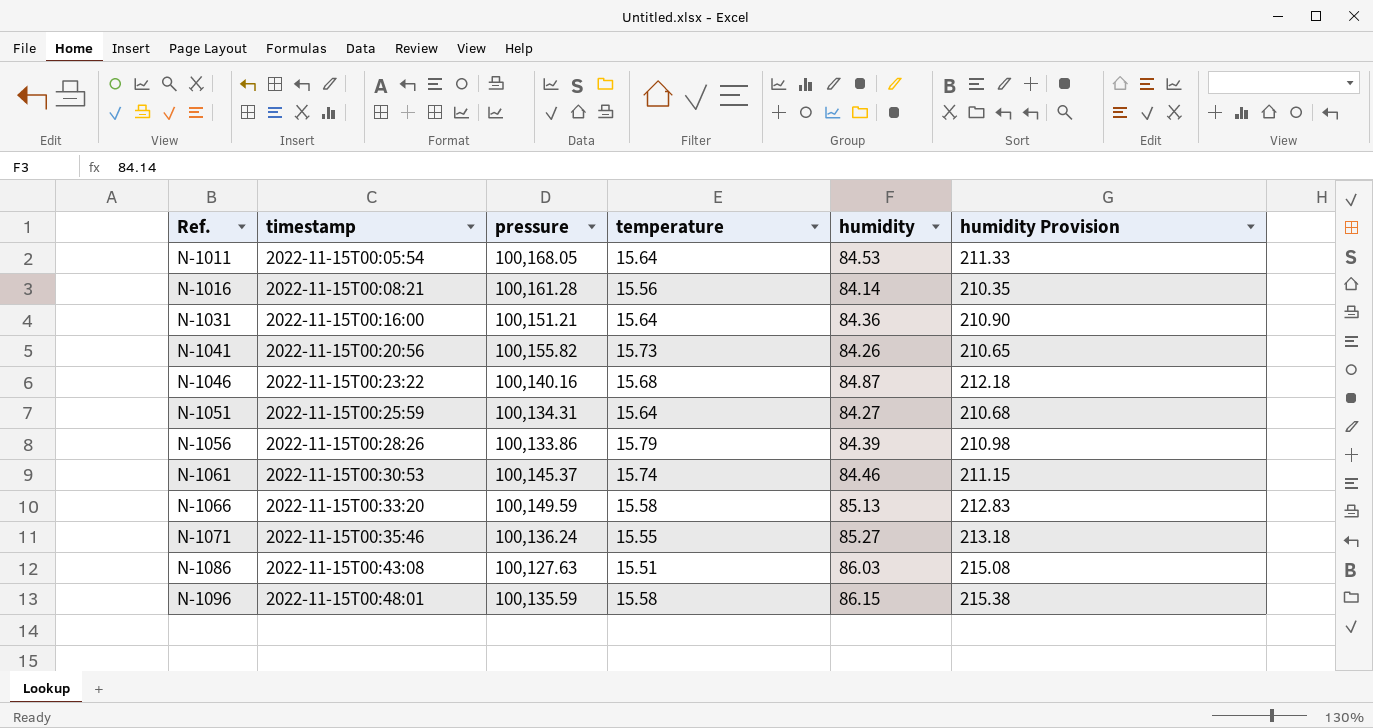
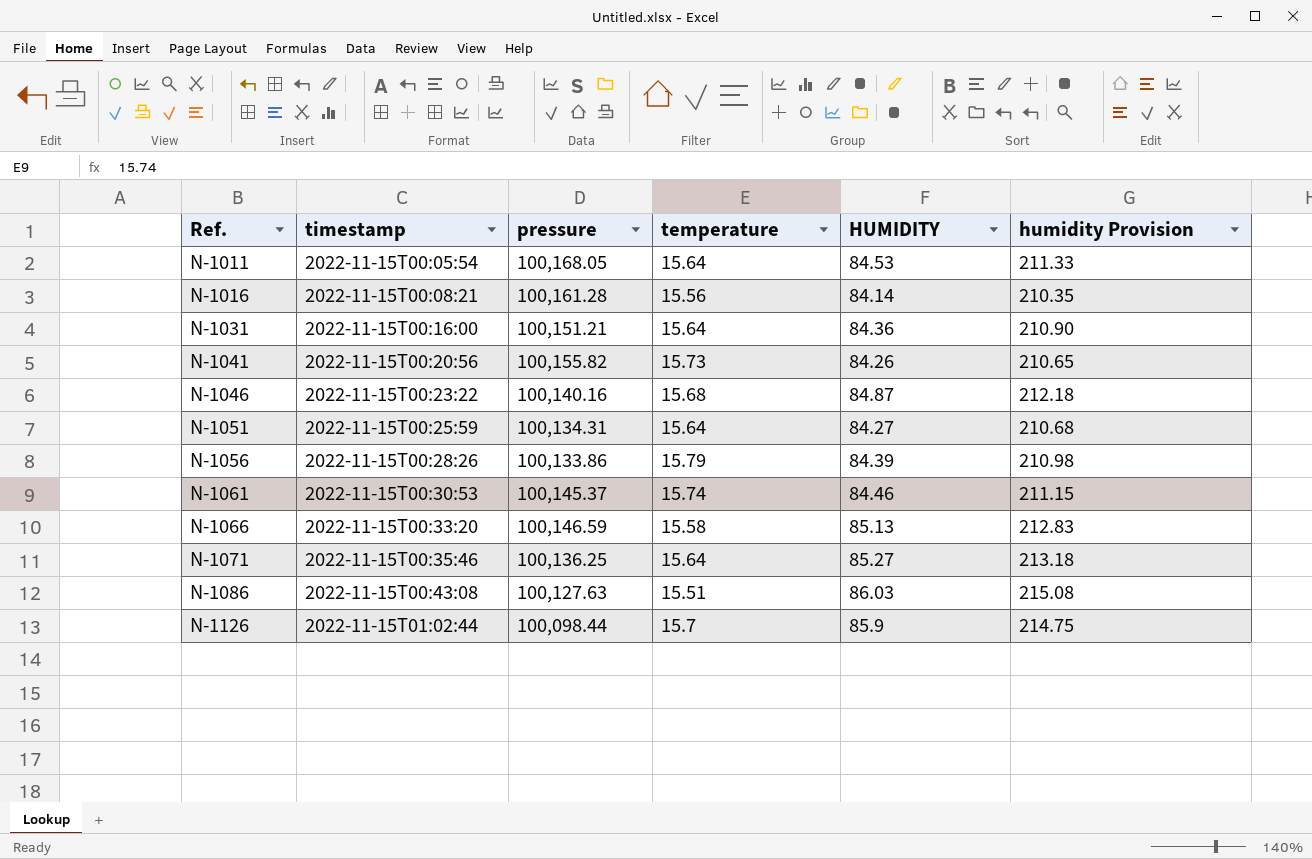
column name: humidity -> HUMIDITY
row N-1096: 2022-11-15T00:48:01 | 100,135.59 | 15.58 | 86.15 | 215.38 -> none
N-1066 | pressure: 100,149.59 -> 100,146.59
N-1071 | pressure: 100,136.24 -> 100,136.25
N-1071 | temperature: 15.55 -> 15.64
row N-1126: none -> 2022-11-15T01:02:44 | 100,098.44 | 15.7 | 85.9 | 214.75

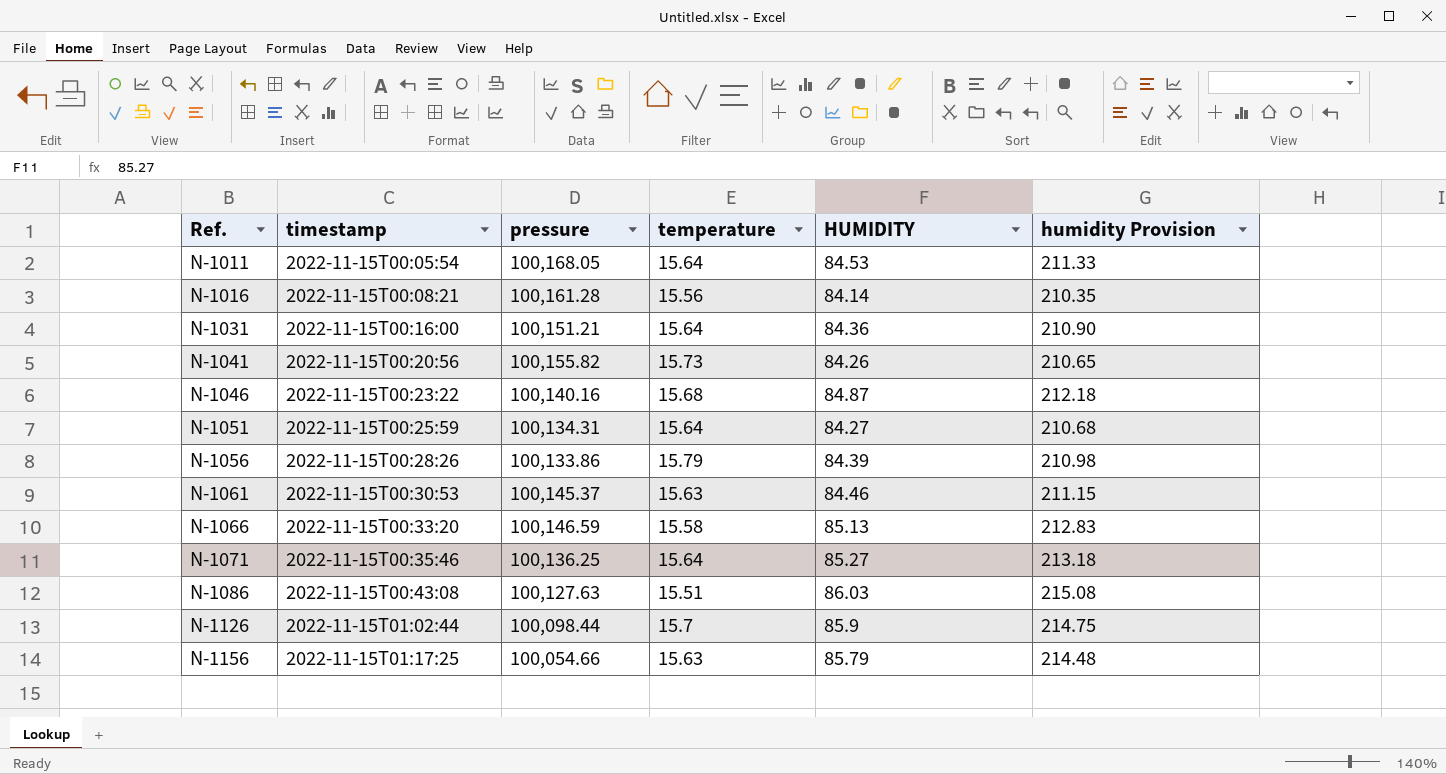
N-1061 | temperature: 15.74 -> 15.63
row N-1156: none -> 2022-11-15T01:17:25 | 100,054.66 | 15.63 | 85.79 | 214.48

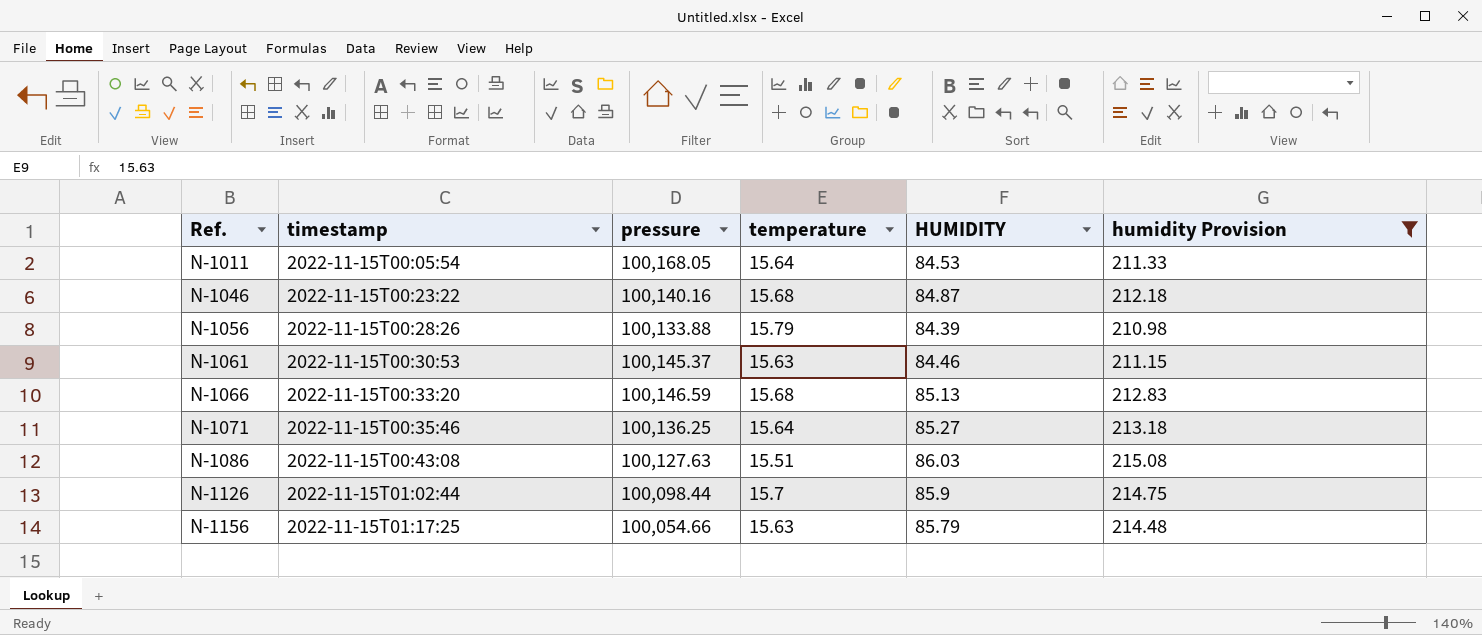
filter: none -> humidity Provision >= 210.98
N-1056 | pressure: 100,133.86 -> 100,133.88
N-1066 | temperature: 15.58 -> 15.68

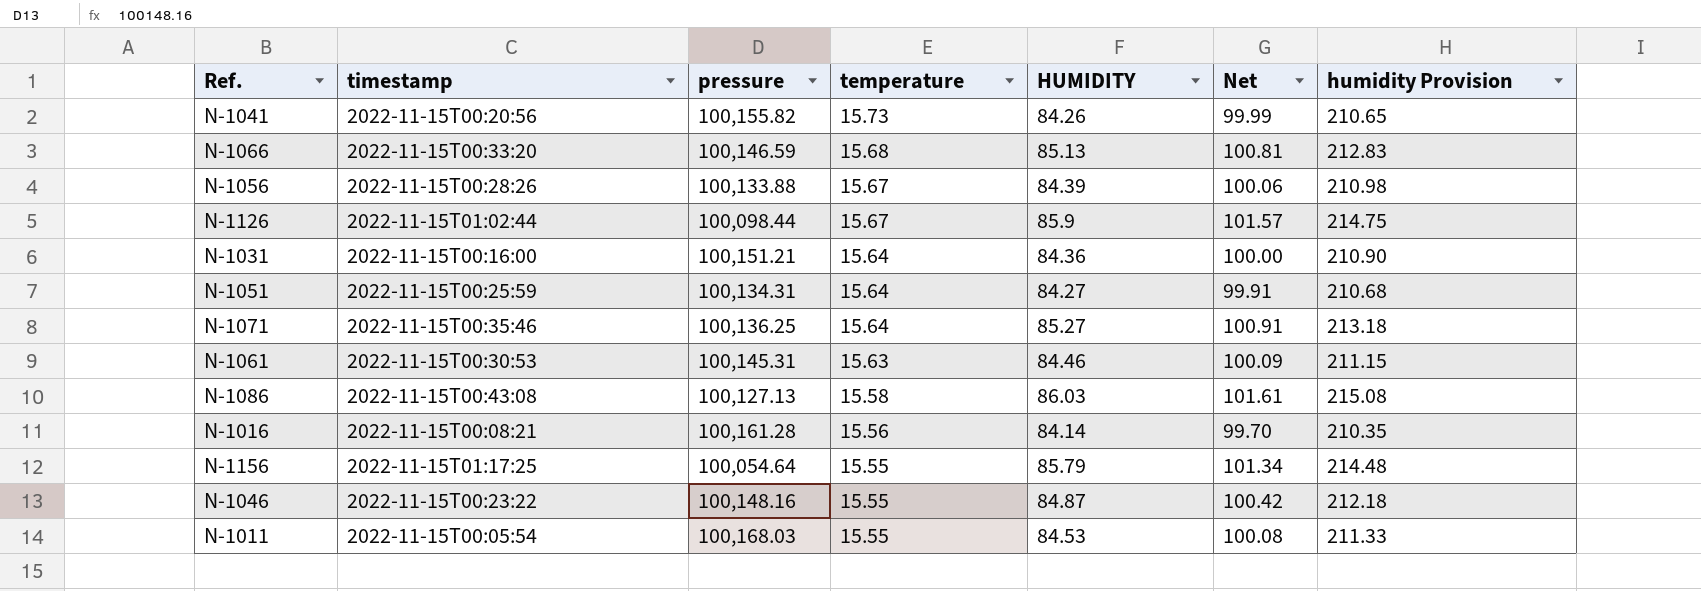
filter: humidity Provision >= 210.98 -> none
row order: Ref. ascending -> temperature descending
column Net | formula: none -> [temperature] + [HUMIDITY]
N-1056 | temperature: 15.79 -> 15.67
N-1126 | temperature: 15.7 -> 15.67
N-1061 | pressure: 100,145.37 -> 100,145.31
N-1086 | pressure: 100,127.63 -> 100,127.13
N-1086 | temperature: 15.51 -> 15.58
N-1156 | pressure: 100,054.66 -> 100,054.64
N-1156 | temperature: 15.63 -> 15.55
N-1046 | pressure: 100,140.16 -> 100,148.16
N-1046 | temperature: 15.68 -> 15.55
N-1011 | pressure: 100,168.05 -> 100,168.03
N-1011 | temperature: 15.64 -> 15.55

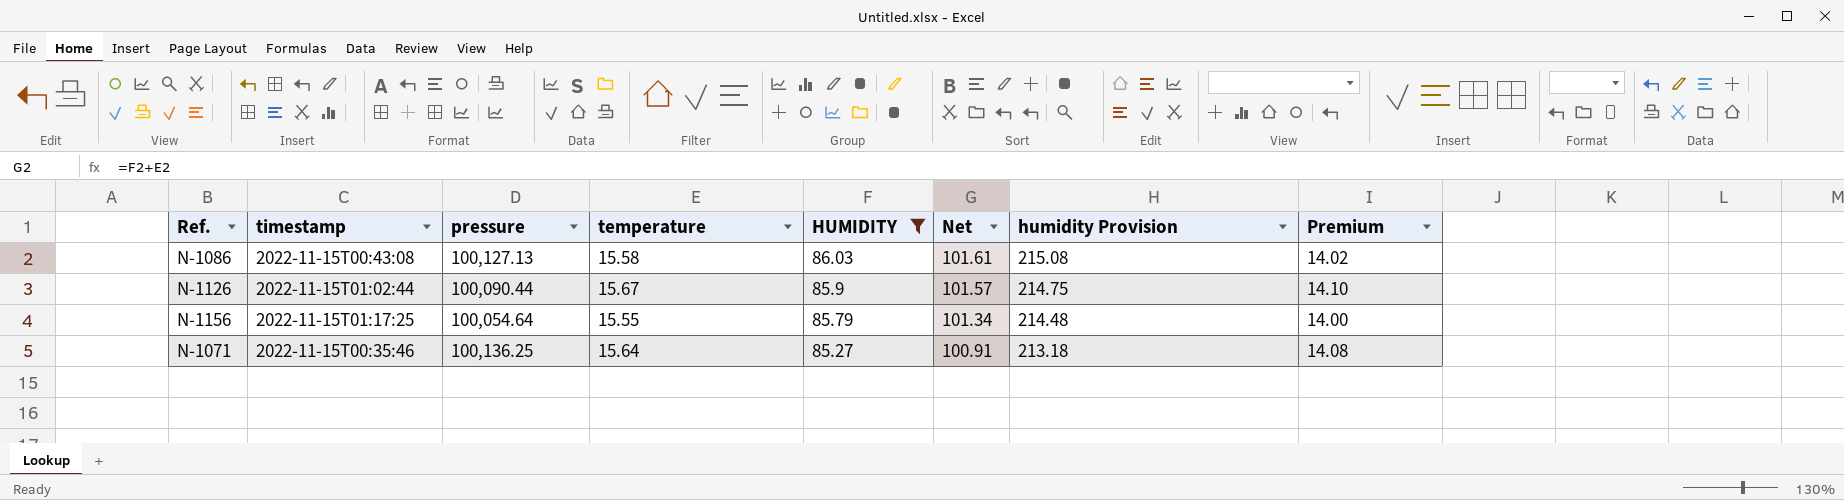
filter: none -> HUMIDITY >= 85.27
row order: temperature descending -> HUMIDITY descending
column Premium | formula: none -> [temperature] * 0.9
N-1126 | pressure: 100,098.44 -> 100,090.44

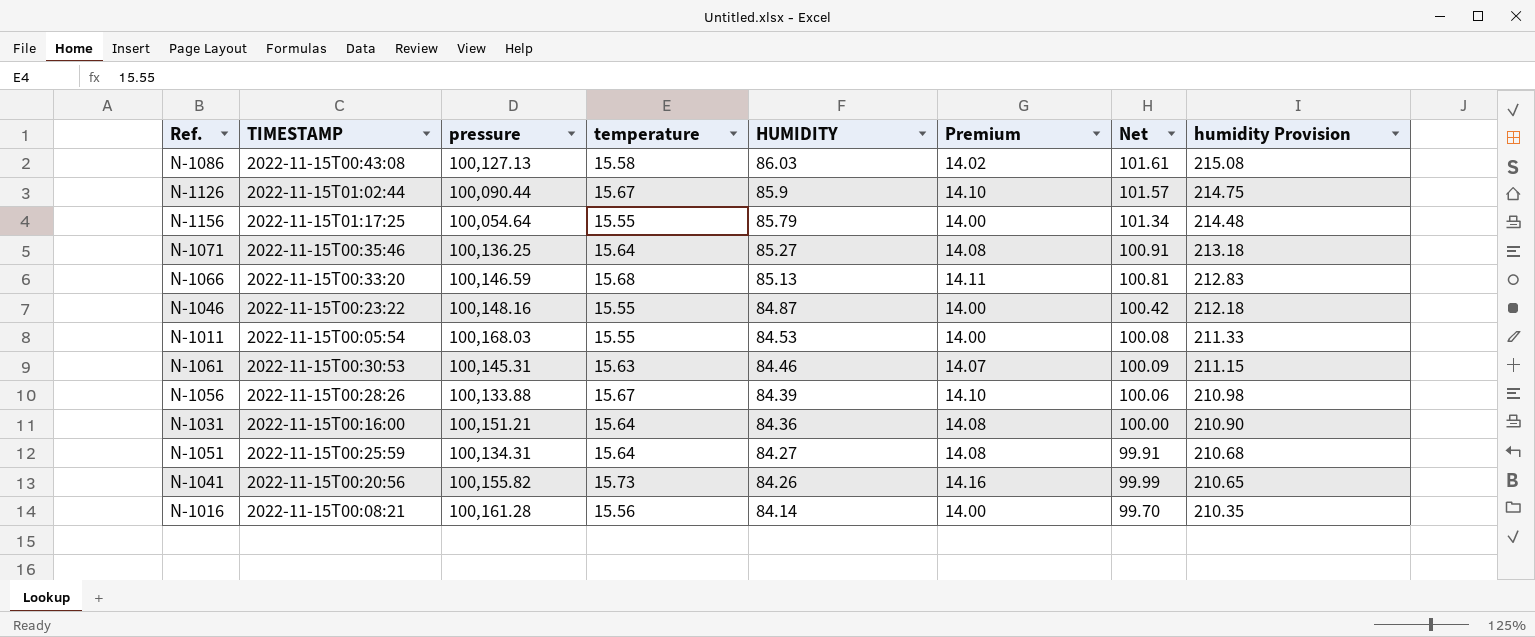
filter: HUMIDITY >= 85.27 -> none
column name: timestamp -> TIMESTAMP
column Premium | position: 8 -> 6

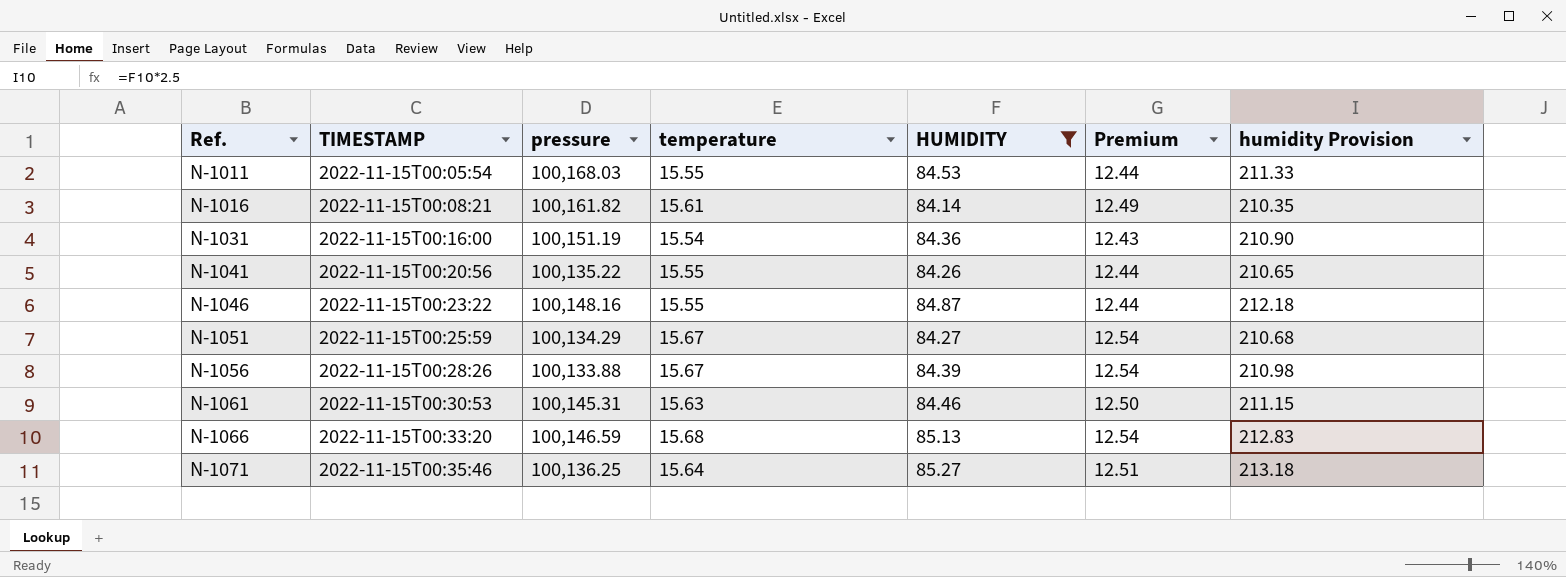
filter: none -> HUMIDITY <= 85.27
row order: HUMIDITY descending -> Ref. ascending
column Net | formula: [temperature] + [HUMIDITY] -> none
column Premium | formula: [temperature] * 0.9 -> [temperature] * 0.8
N-1016 | pressure: 100,161.28 -> 100,161.82
N-1016 | temperature: 15.56 -> 15.61
N-1031 | pressure: 100,151.21 -> 100,151.19
N-1031 | temperature: 15.64 -> 15.54
N-1041 | pressure: 100,155.82 -> 100,135.22
N-1041 | temperature: 15.73 -> 15.55
N-1051 | pressure: 100,134.31 -> 100,134.29
N-1051 | temperature: 15.64 -> 15.67

